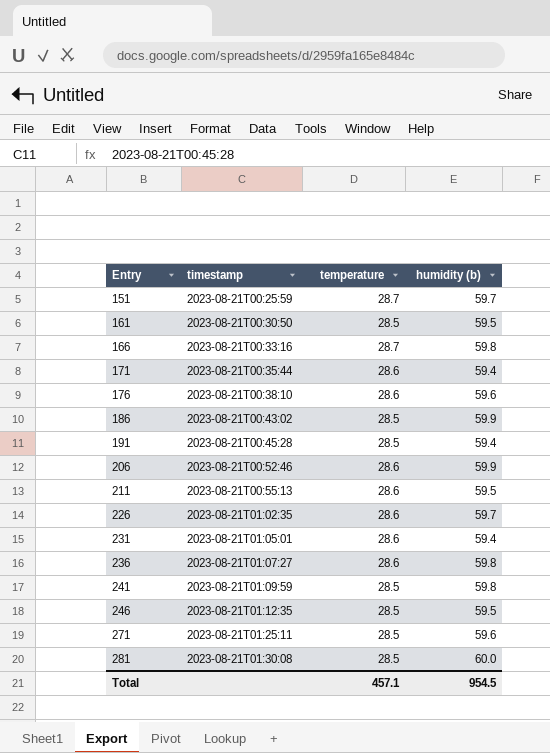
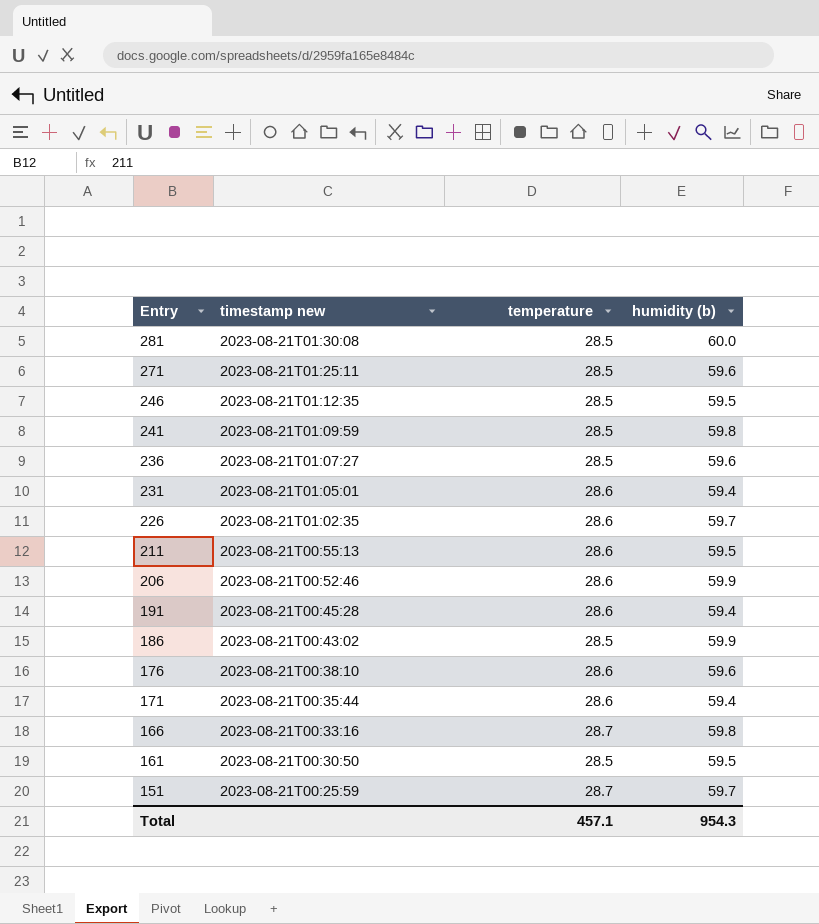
row order: Entry ascending -> Entry descending
column name: timestamp -> timestamp new
236 | temperature: 28.6 -> 28.5
236 | humidity (b): 59.8 -> 59.6
191 | temperature: 28.5 -> 28.6
Total | humidity (b): 954.5 -> 954.3

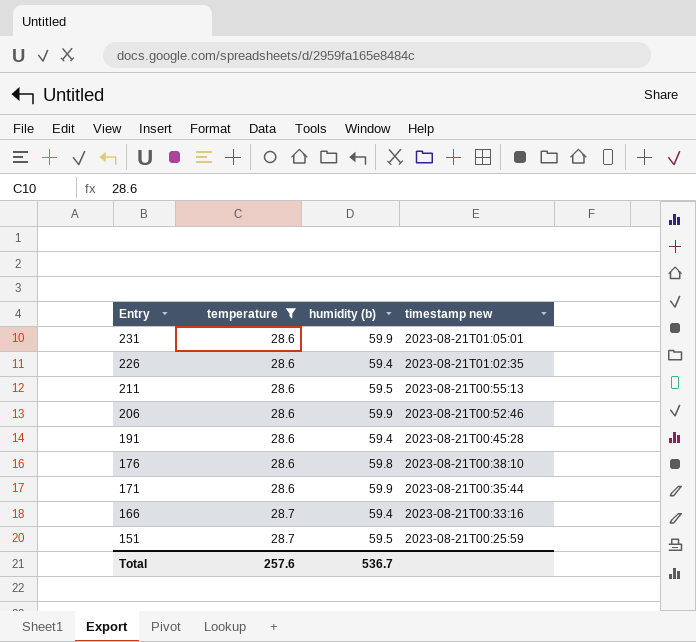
filter: none -> temperature != 28.5
column timestamp new | position: 2 -> 4
231 | humidity (b): 59.4 -> 59.9
226 | humidity (b): 59.7 -> 59.4
176 | humidity (b): 59.6 -> 59.8
171 | humidity (b): 59.4 -> 59.9
166 | humidity (b): 59.8 -> 59.4
151 | humidity (b): 59.7 -> 59.5
Total | temperature: 457.1 -> 257.6
Total | humidity (b): 954.3 -> 536.7

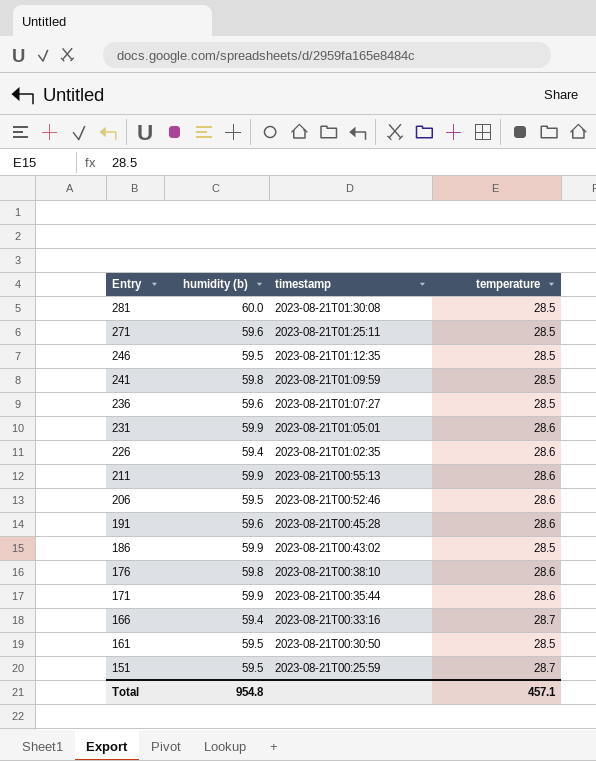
filter: temperature != 28.5 -> none
column name: timestamp new -> timestamp
column temperature | position: 2 -> 4
211 | humidity (b): 59.5 -> 59.9
206 | humidity (b): 59.9 -> 59.5
191 | humidity (b): 59.4 -> 59.6
Total | humidity (b): 536.7 -> 954.8
Total | temperature: 257.6 -> 457.1

